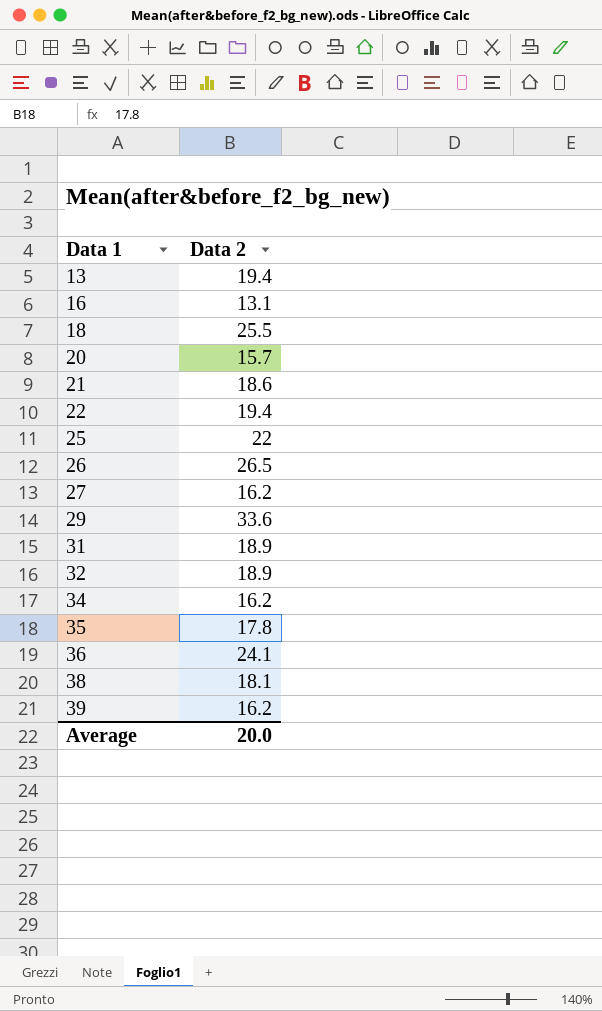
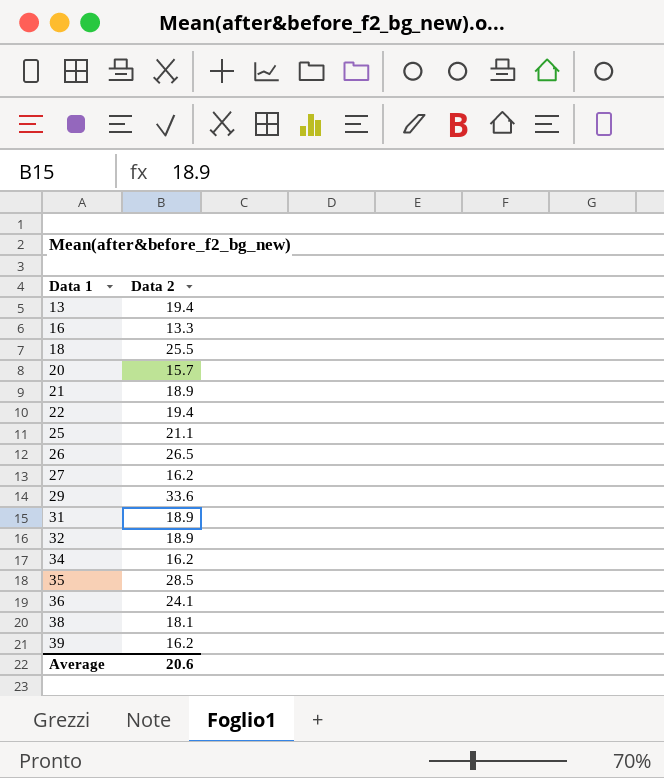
16 | Data 2: 13.1 -> 13.3
21 | Data 2: 18.6 -> 18.9
25 | Data 2: 22 -> 21.1
35 | Data 2: 17.8 -> 28.5
Average | Data 2: 20.0 -> 20.6

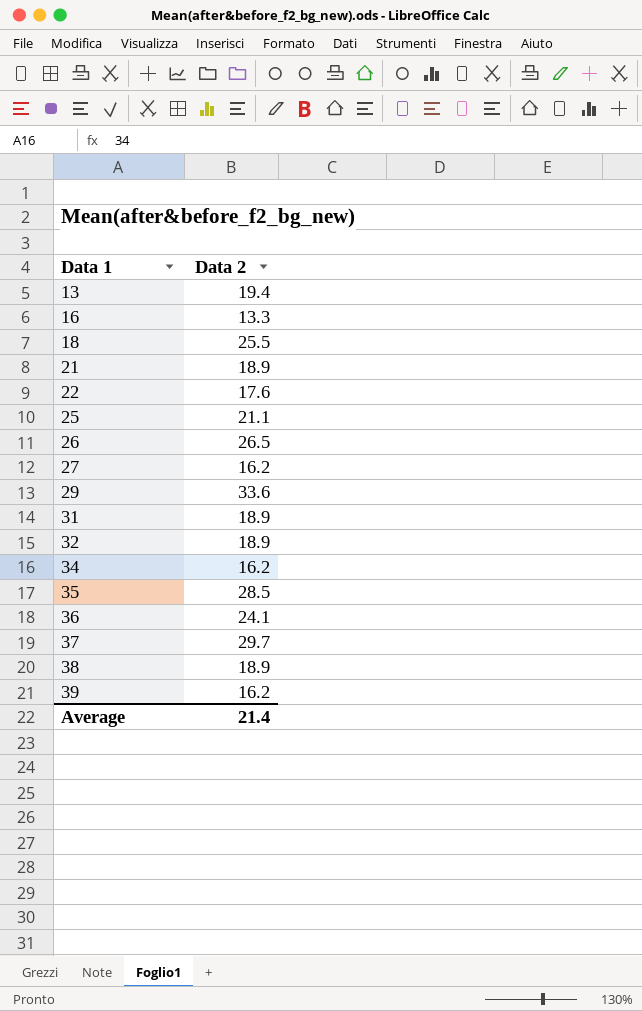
row 20: 15.7 -> none
22 | Data 2: 19.4 -> 17.6
row 37: none -> 29.7
38 | Data 2: 18.1 -> 18.9
Average | Data 2: 20.6 -> 21.4

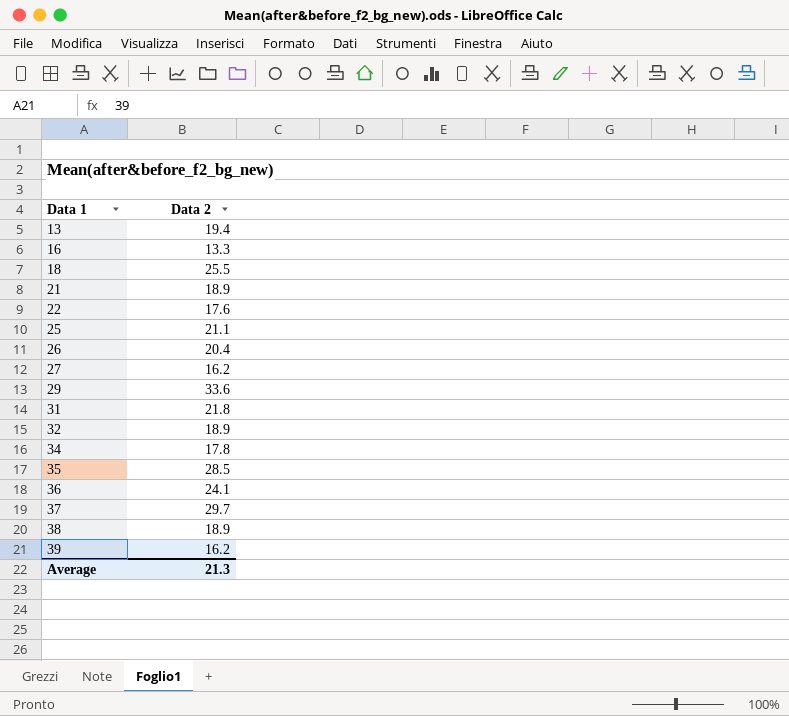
26 | Data 2: 26.5 -> 20.4
31 | Data 2: 18.9 -> 21.8
34 | Data 2: 16.2 -> 17.8
Average | Data 2: 21.4 -> 21.3

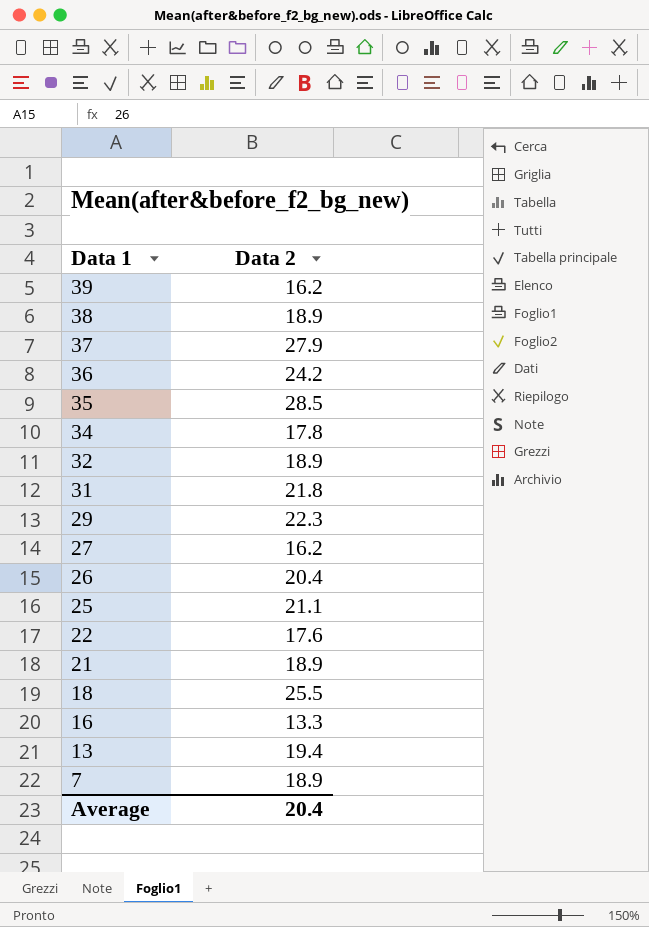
row order: Data 1 ascending -> Data 1 descending
37 | Data 2: 29.7 -> 27.9
36 | Data 2: 24.1 -> 24.2
29 | Data 2: 33.6 -> 22.3
row 7: none -> 18.9
Average | Data 2: 21.3 -> 20.4

